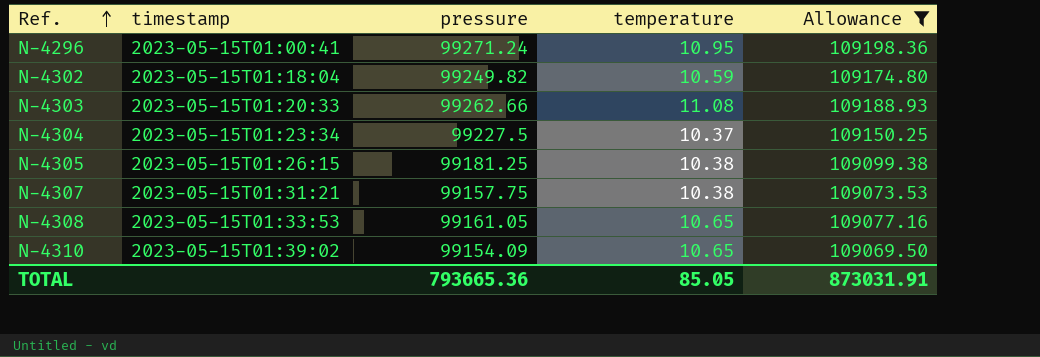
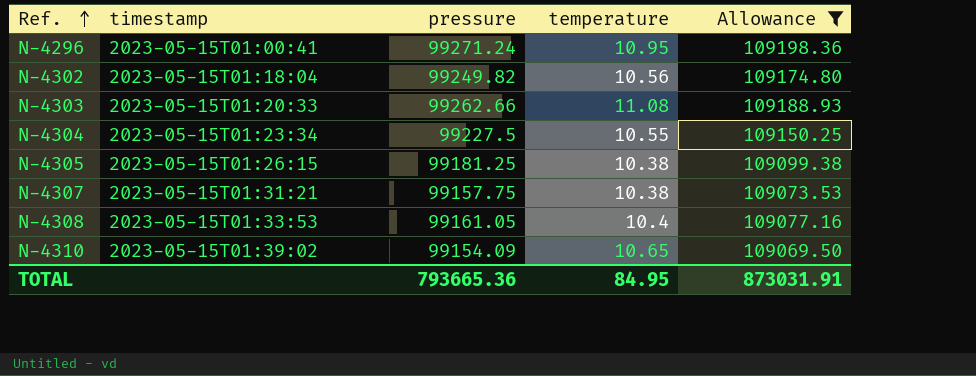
N-4302 | temperature: 10.59 -> 10.56
N-4304 | temperature: 10.37 -> 10.55
N-4308 | temperature: 10.65 -> 10.4
TOTAL | temperature: 85.05 -> 84.95

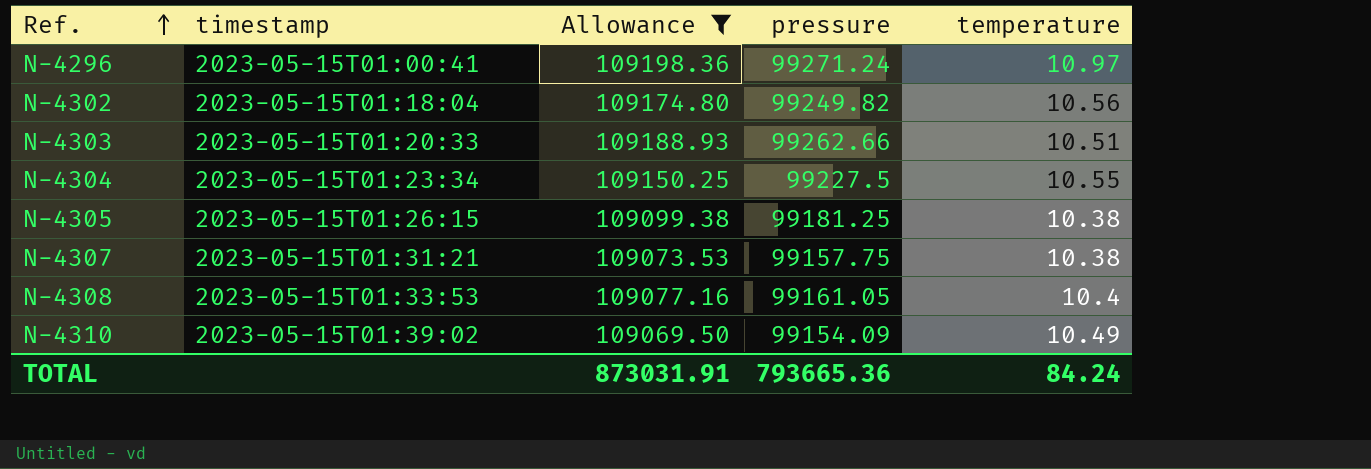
column Allowance | position: 5 -> 3
N-4296 | temperature: 10.95 -> 10.97
N-4303 | temperature: 11.08 -> 10.51
N-4310 | temperature: 10.65 -> 10.49
TOTAL | temperature: 84.95 -> 84.24

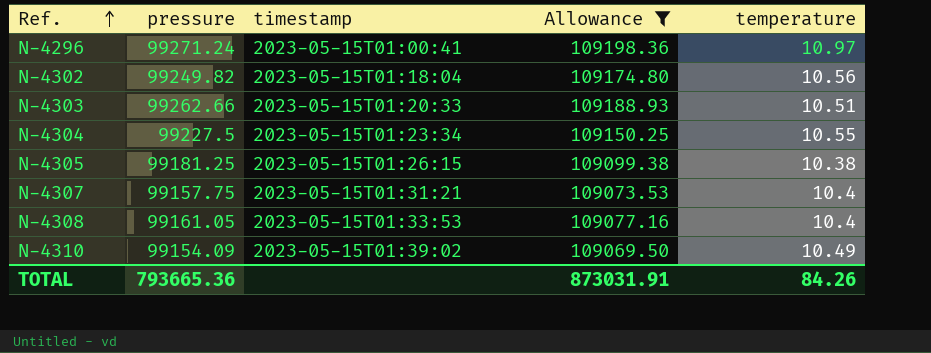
column pressure | position: 4 -> 2
N-4307 | temperature: 10.38 -> 10.4
TOTAL | temperature: 84.24 -> 84.26

